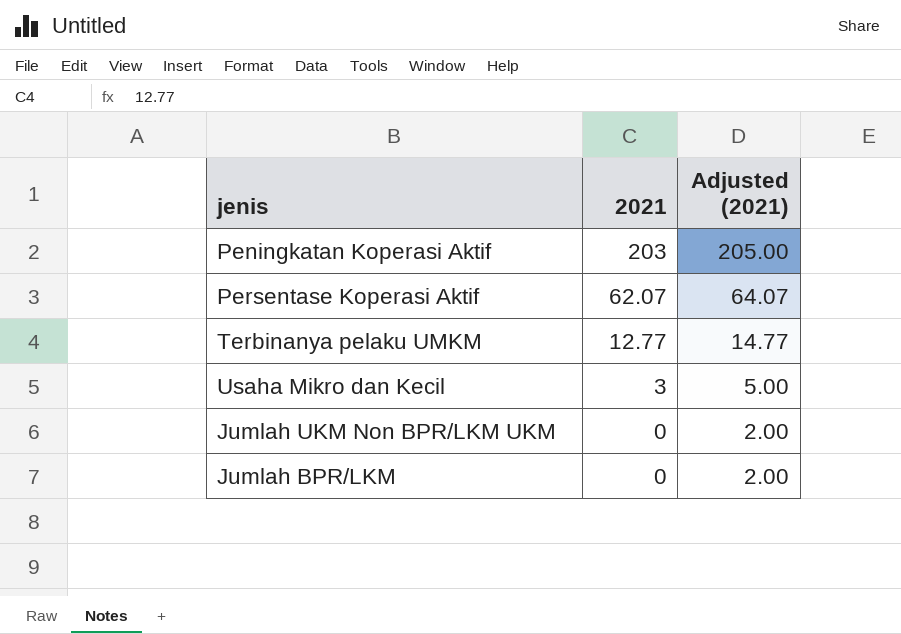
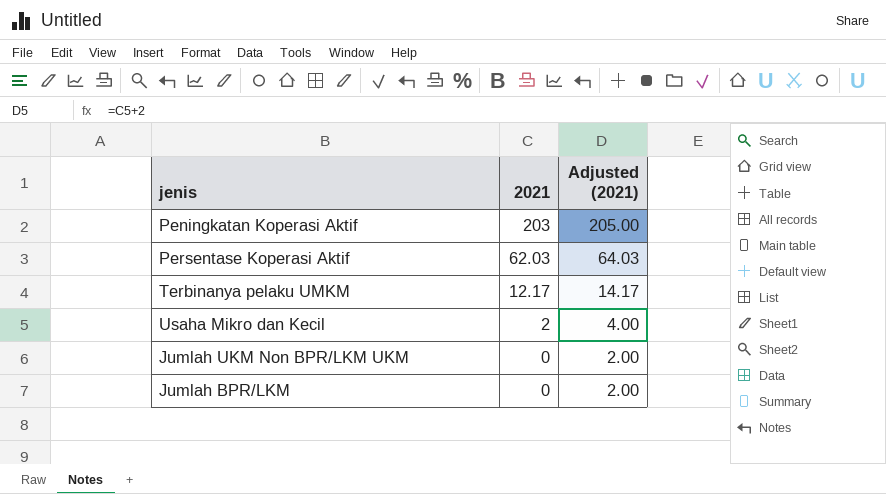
Persentase Koperasi Aktif | 2021: 62.07 -> 62.03
Persentase Koperasi Aktif | Adjusted (2021): 64.07 -> 64.03
Terbinanya pelaku UMKM | 2021: 12.77 -> 12.17
Terbinanya pelaku UMKM | Adjusted (2021): 14.77 -> 14.17
Usaha Mikro dan Kecil | 2021: 3 -> 2
Usaha Mikro dan Kecil | Adjusted (2021): 5.00 -> 4.00

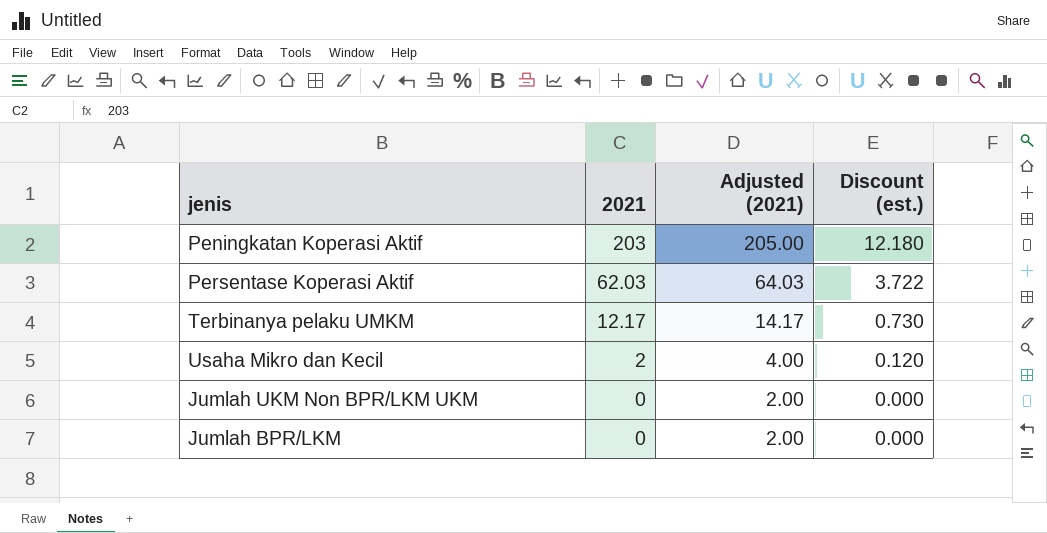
column Discount (est.) | formula: none -> [2021] * 0.06

